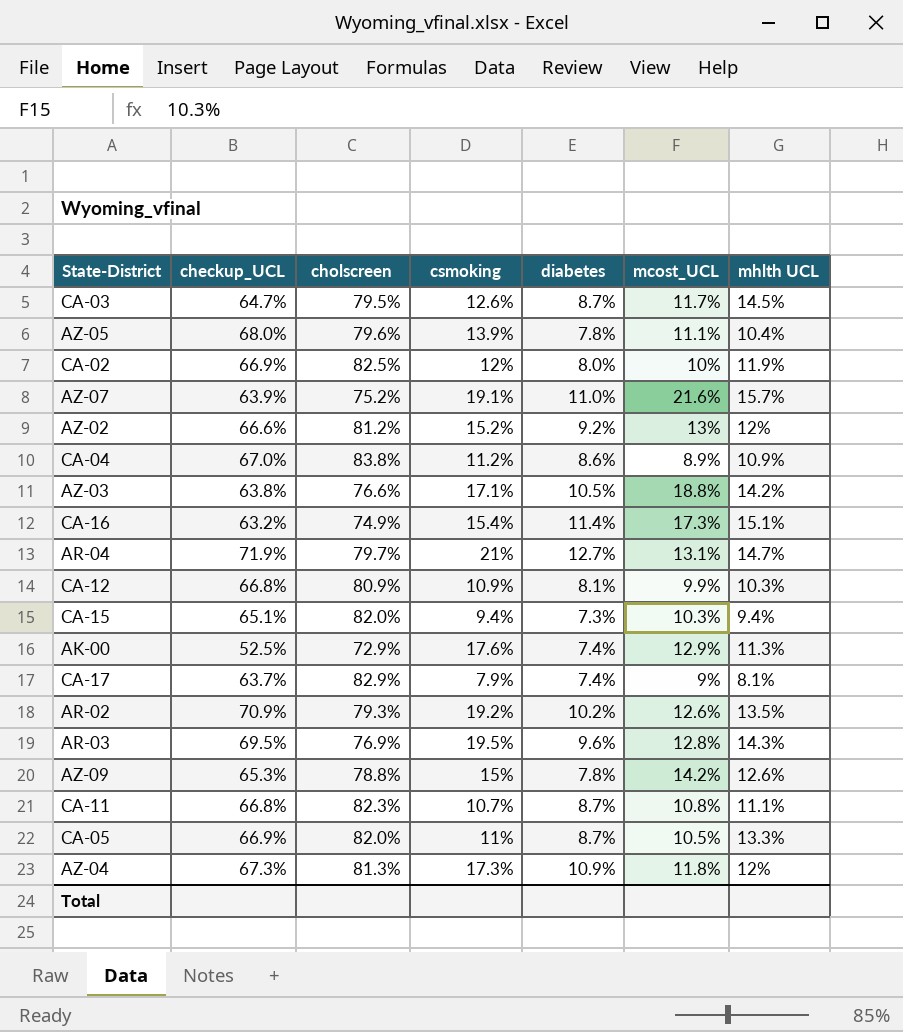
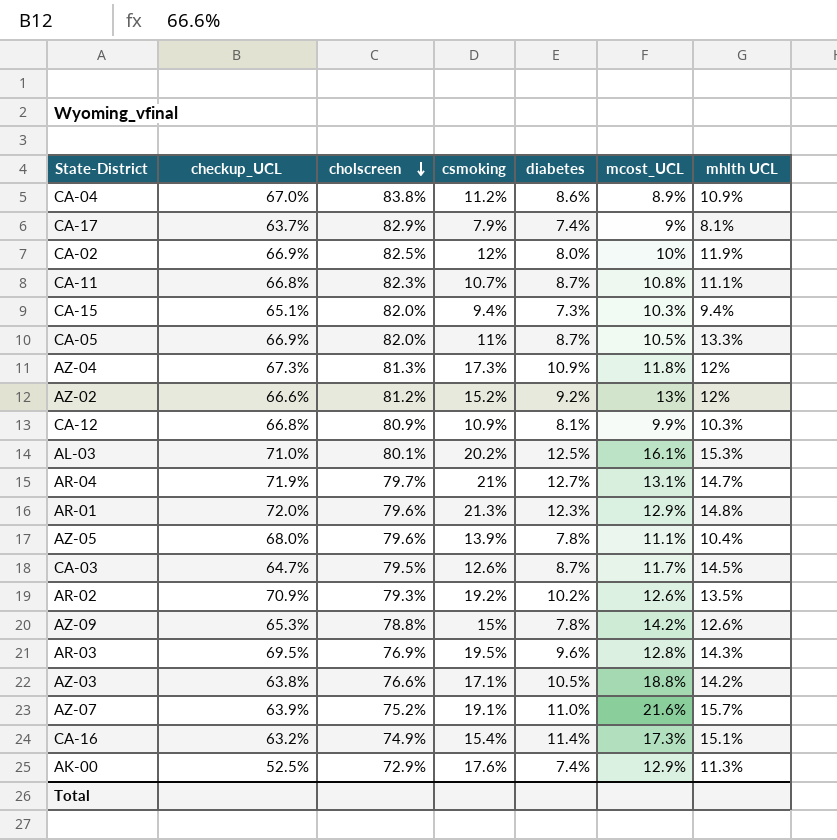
row order: none -> cholscreen descending
row AL-03: none -> 71.0% | 80.1% | 20.2% | 12.5% | 16.1% | 15.3%
row AR-01: none -> 72.0% | 79.6% | 21.3% | 12.3% | 12.9% | 14.8%

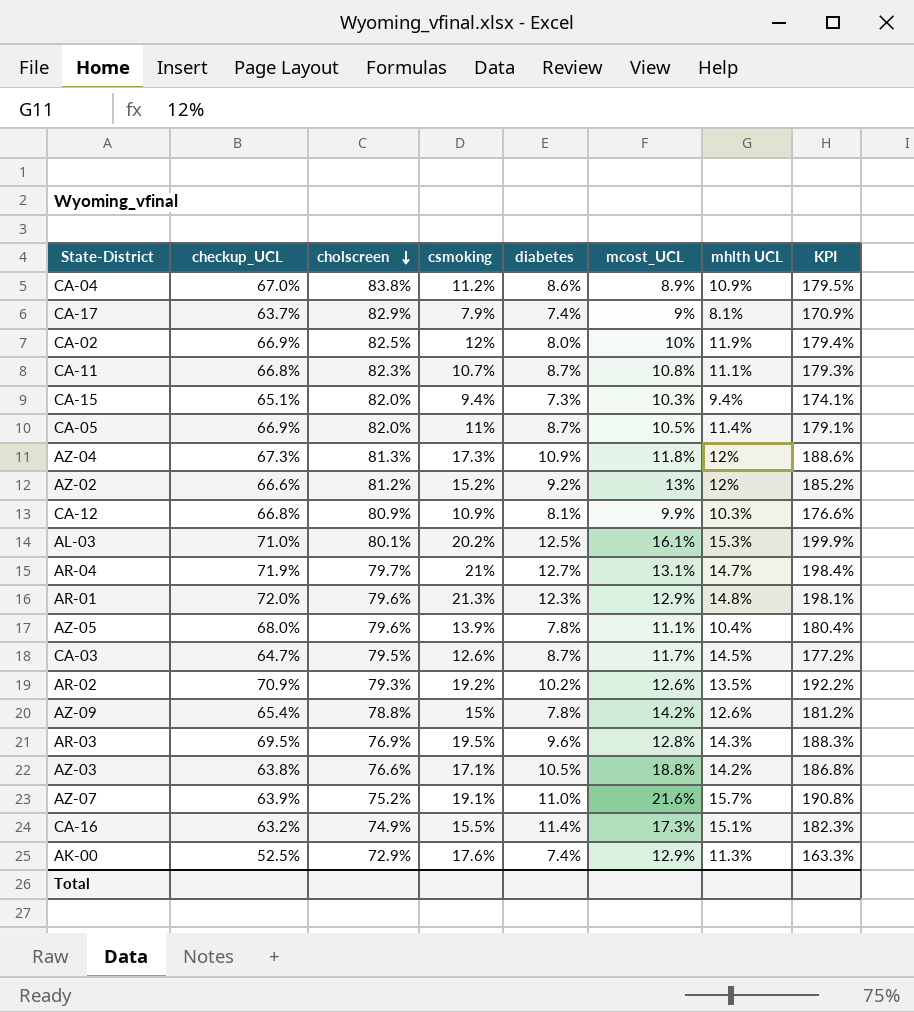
column KPI | formula: none -> [checkup_UCL] + [cholscreen] + [csmoking] + [diabetes] + [mcost_UCL]
CA-05 | mhlth UCL: 13.3% -> 11.4%
AZ-09 | checkup_UCL: 65.3% -> 65.4%
CA-16 | csmoking: 15.4% -> 15.5%

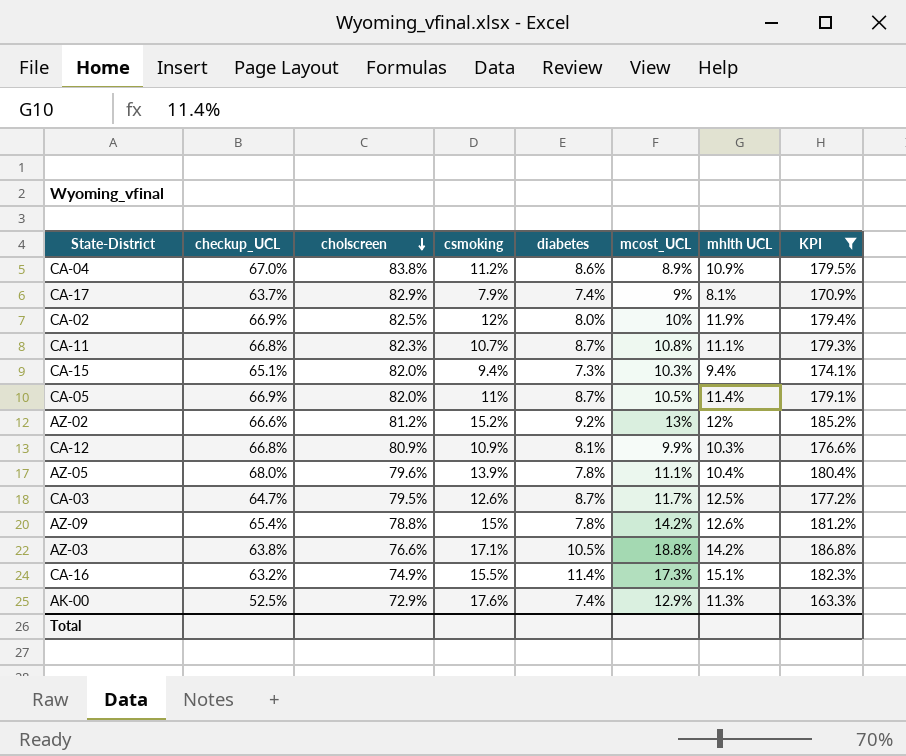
filter: none -> KPI <= 186.8%
CA-03 | mhlth UCL: 14.5% -> 12.5%

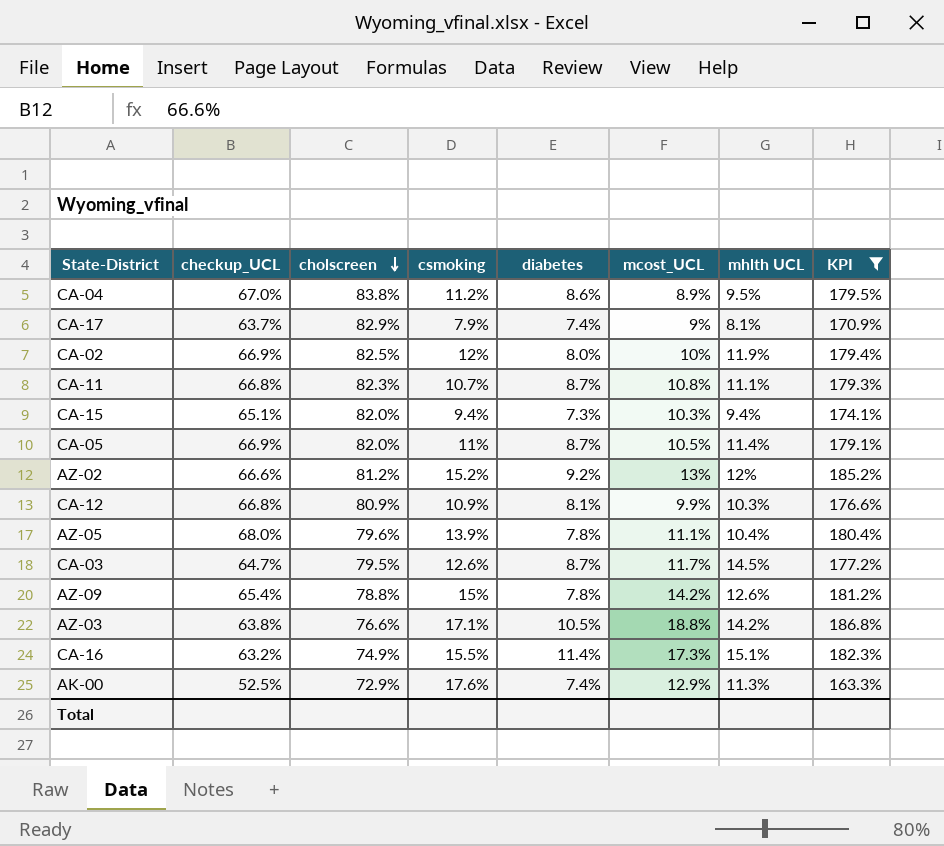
CA-04 | mhlth UCL: 10.9% -> 9.5%
CA-03 | mhlth UCL: 12.5% -> 14.5%

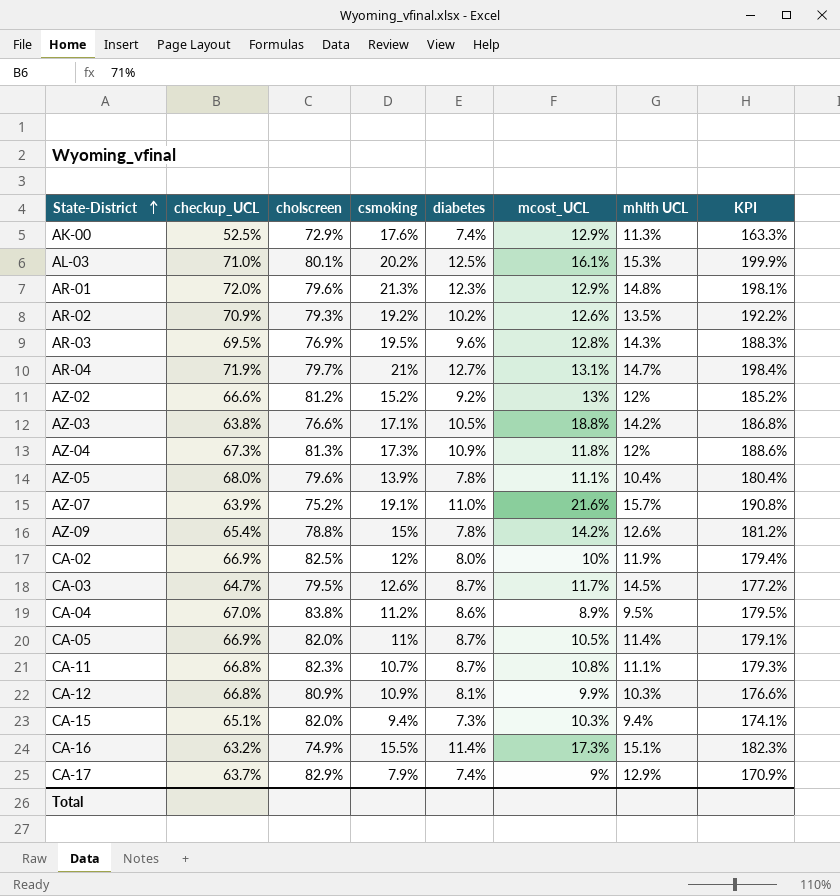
filter: KPI <= 186.8% -> none
row order: cholscreen descending -> State-District ascending
CA-17 | mhlth UCL: 8.1% -> 12.9%

